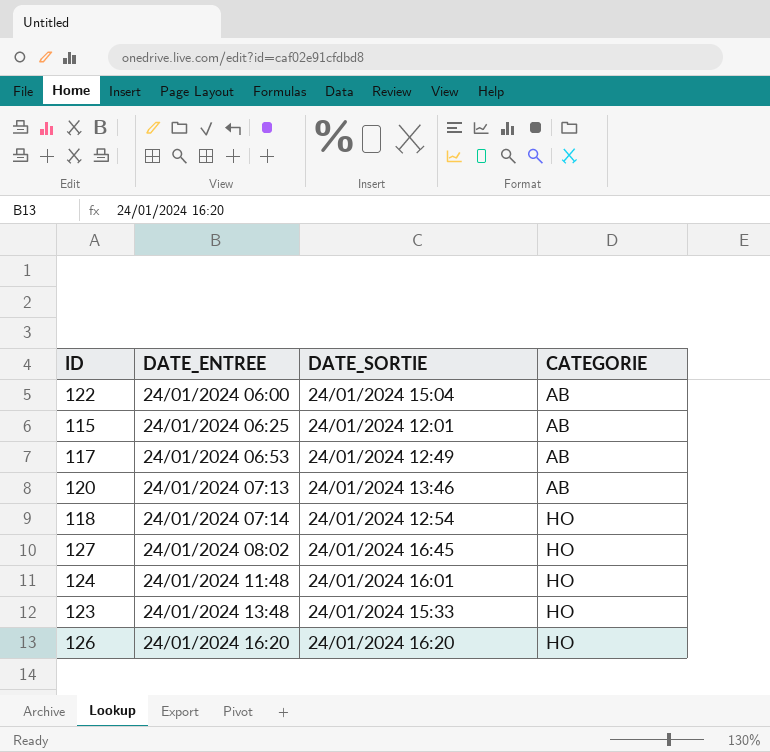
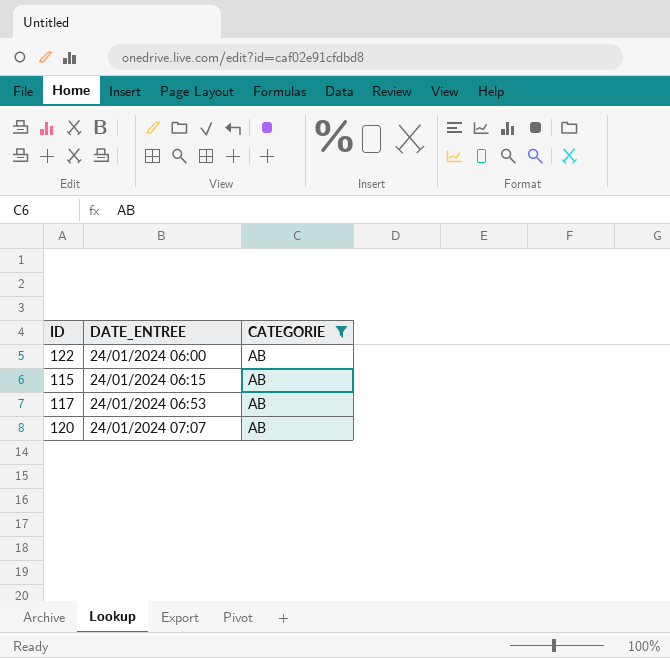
filter: none -> CATEGORIE = AB
column DATE_SORTIE | position: 3 -> none
115 | DATE_ENTREE: 24/01/2024 06:25 -> 24/01/2024 06:15
120 | DATE_ENTREE: 24/01/2024 07:13 -> 24/01/2024 07:07

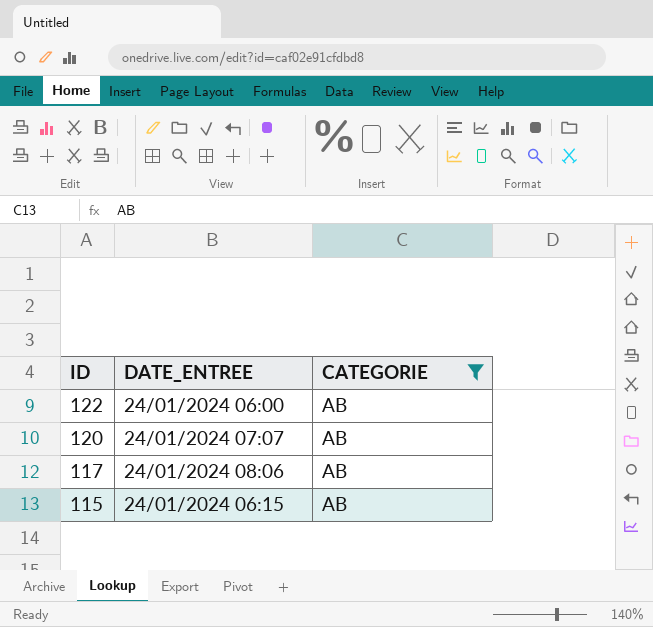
row order: DATE_ENTREE ascending -> ID descending
117 | DATE_ENTREE: 24/01/2024 06:53 -> 24/01/2024 08:06

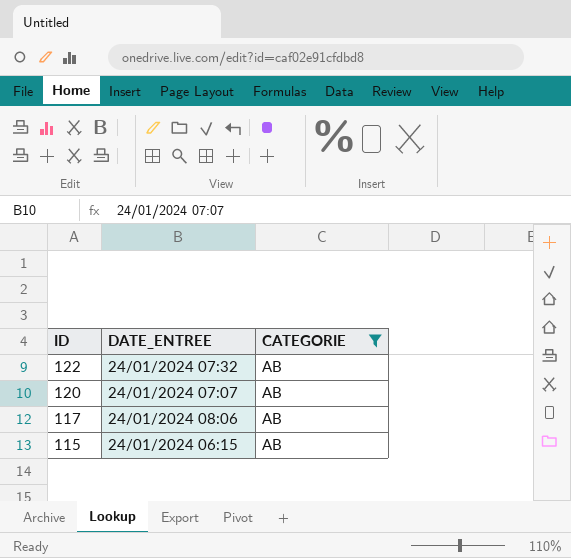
122 | DATE_ENTREE: 24/01/2024 06:00 -> 24/01/2024 07:32

